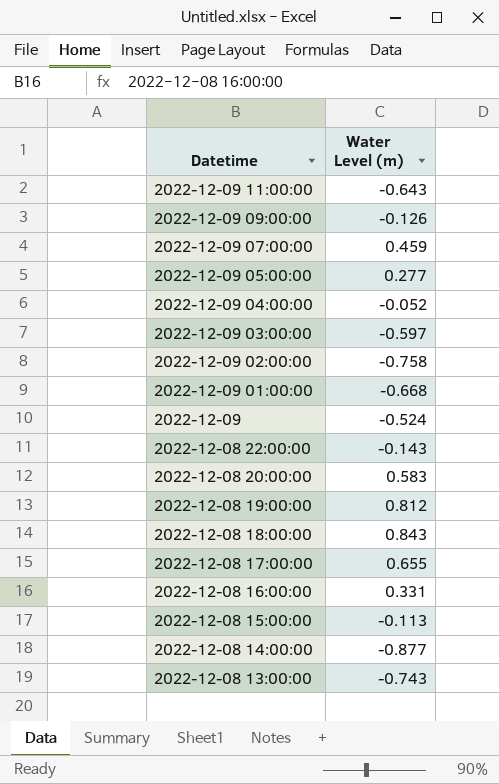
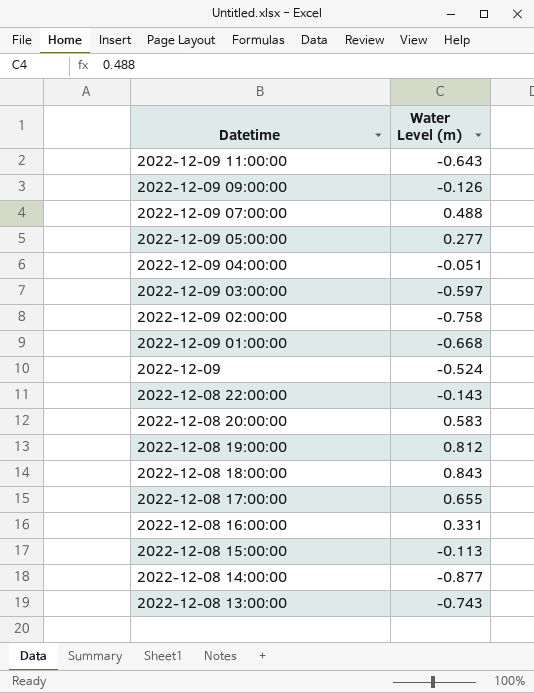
2022-12-09 07:00:00 | Water Level (m): 0.459 -> 0.488
2022-12-09 04:00:00 | Water Level (m): -0.052 -> -0.051

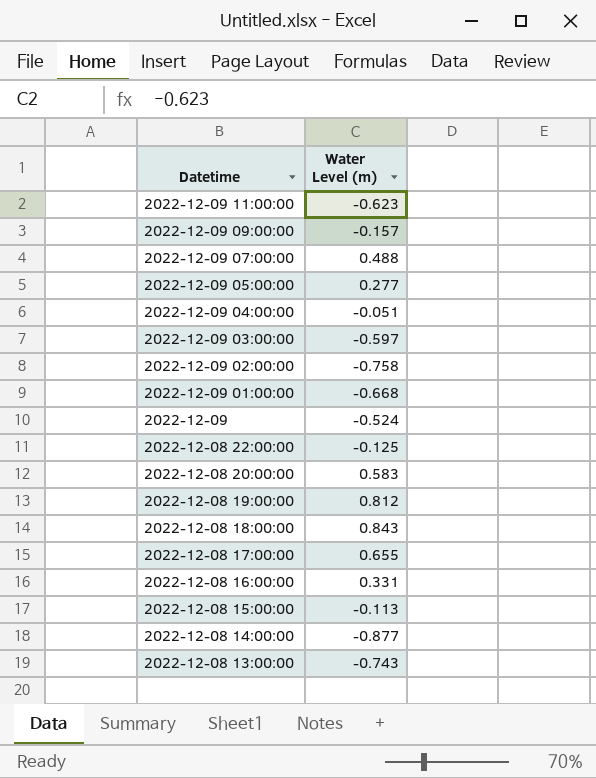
2022-12-09 11:00:00 | Water Level (m): -0.643 -> -0.623
2022-12-09 09:00:00 | Water Level (m): -0.126 -> -0.157
2022-12-08 22:00:00 | Water Level (m): -0.143 -> -0.125

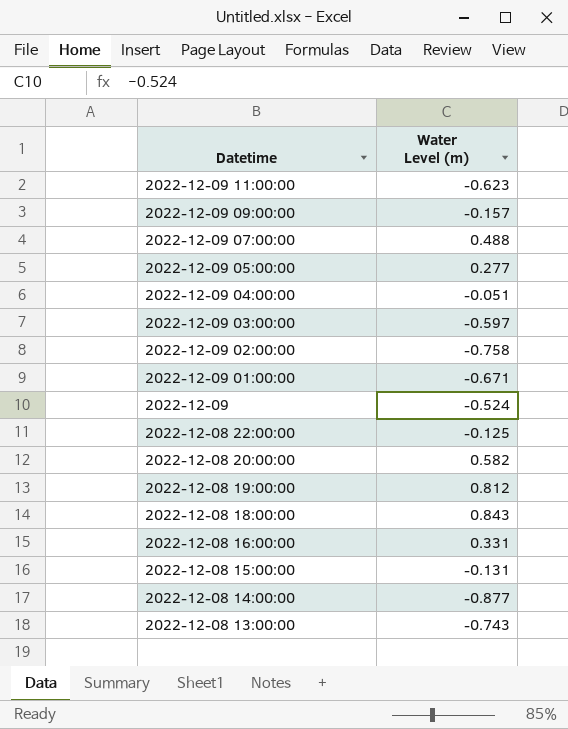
row 2022-12-08 17:00:00: 0.655 -> none
2022-12-09 01:00:00 | Water Level (m): -0.668 -> -0.671
2022-12-08 20:00:00 | Water Level (m): 0.583 -> 0.582
2022-12-08 15:00:00 | Water Level (m): -0.113 -> -0.131

